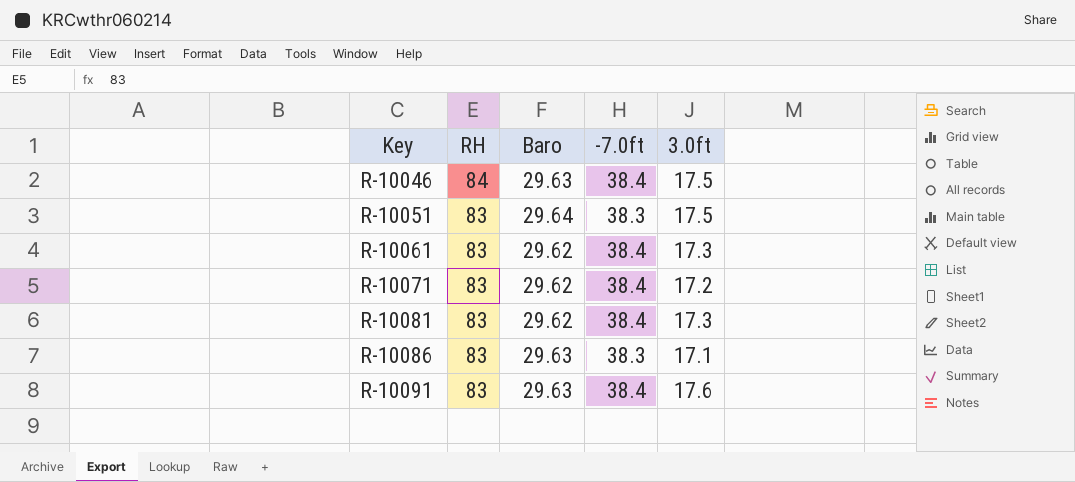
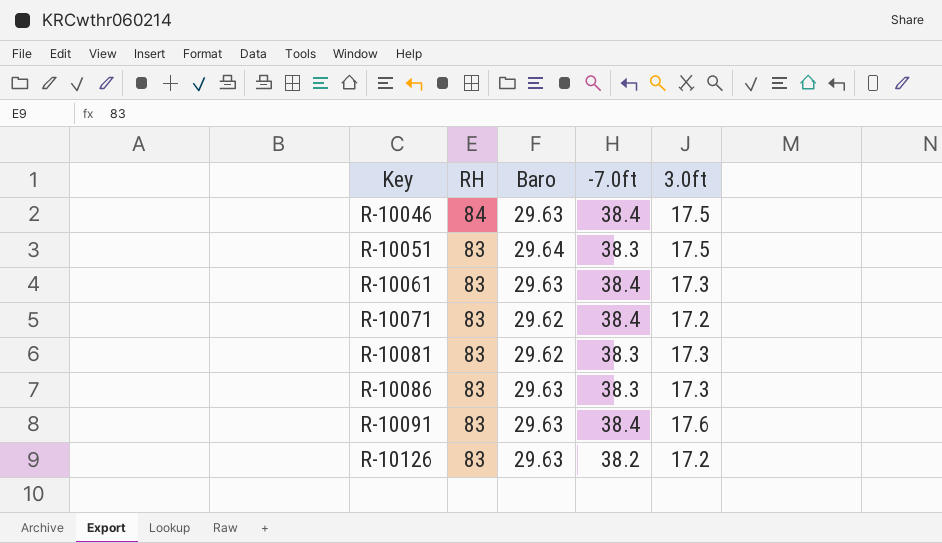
R-10061 | Baro: 29.62 -> 29.63
R-10081 | -7.0ft: 38.4 -> 38.3
R-10086 | 3.0ft: 17.1 -> 17.3
row R-10126: none -> 83 | 29.63 | 38.2 | 17.2

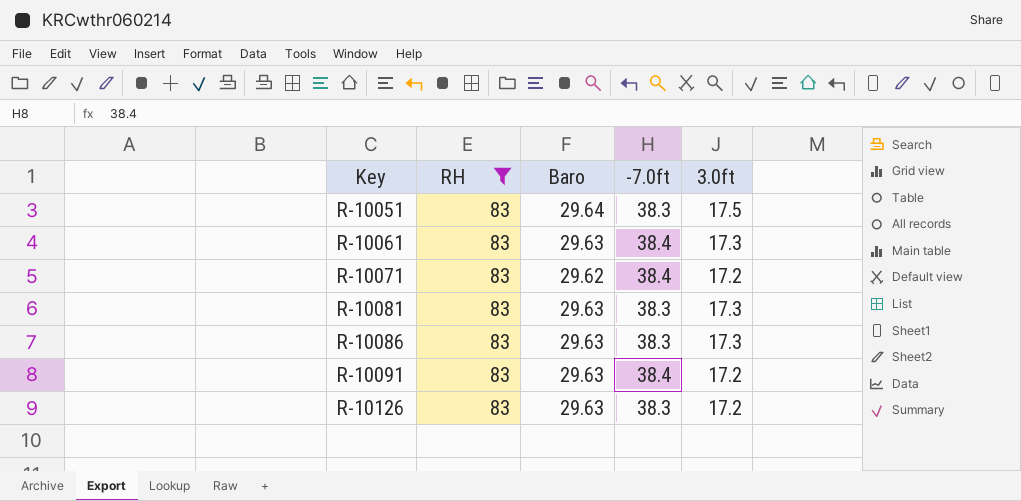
filter: none -> RH = 83
R-10081 | Baro: 29.62 -> 29.63
R-10091 | 3.0ft: 17.6 -> 17.2
R-10126 | -7.0ft: 38.2 -> 38.3

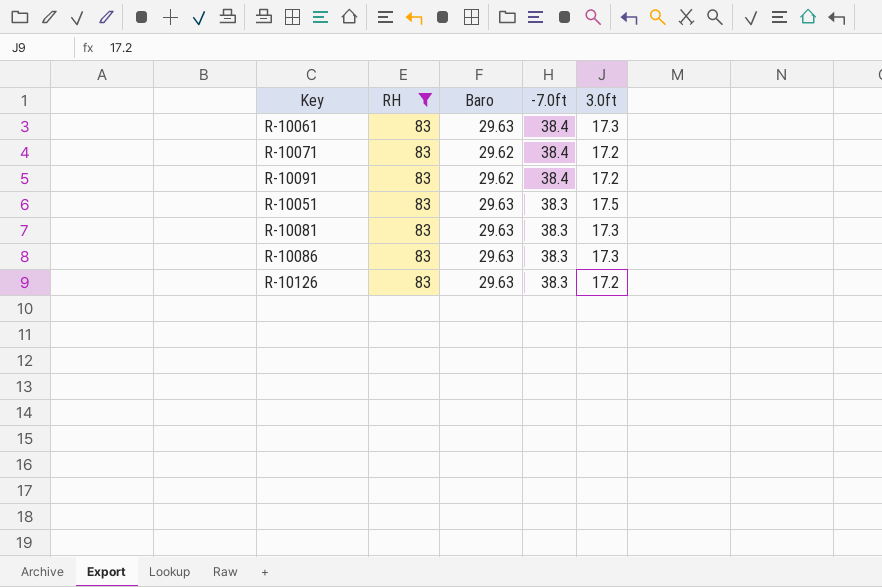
row order: Key ascending -> -7.0ft descending
R-10091 | Baro: 29.63 -> 29.62
R-10051 | Baro: 29.64 -> 29.63

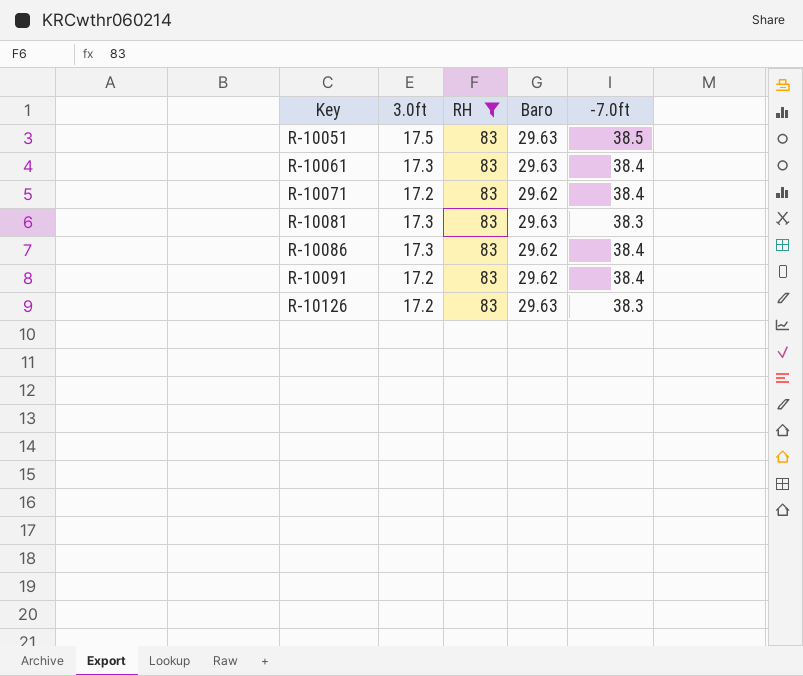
row order: -7.0ft descending -> Key ascending
column 3.0ft | position: 5 -> 2
R-10051 | -7.0ft: 38.3 -> 38.5
R-10086 | Baro: 29.63 -> 29.62
R-10086 | -7.0ft: 38.3 -> 38.4

